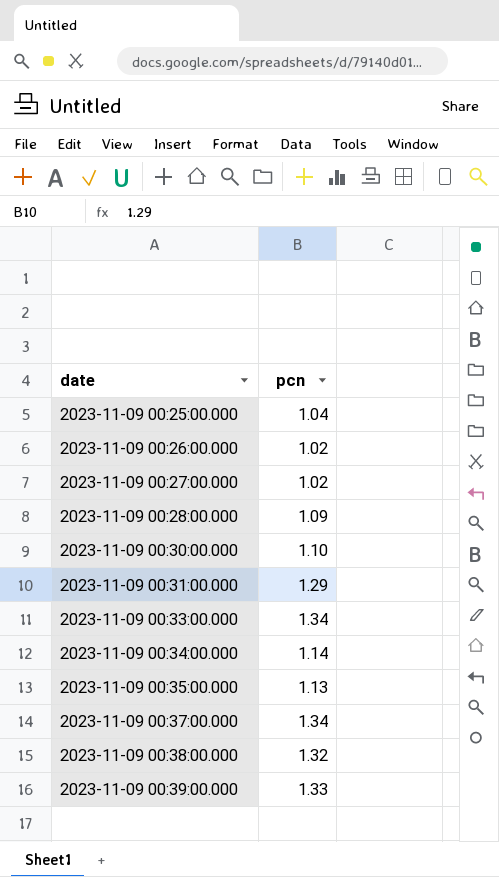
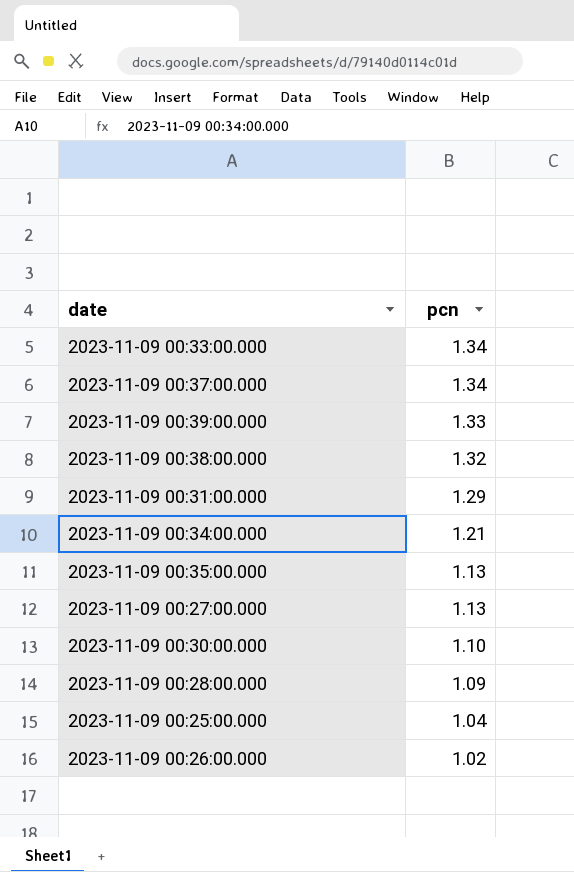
row order: date ascending -> pcn descending
2023-11-09 00:34:00.000 | pcn: 1.14 -> 1.21
2023-11-09 00:27:00.000 | pcn: 1.02 -> 1.13

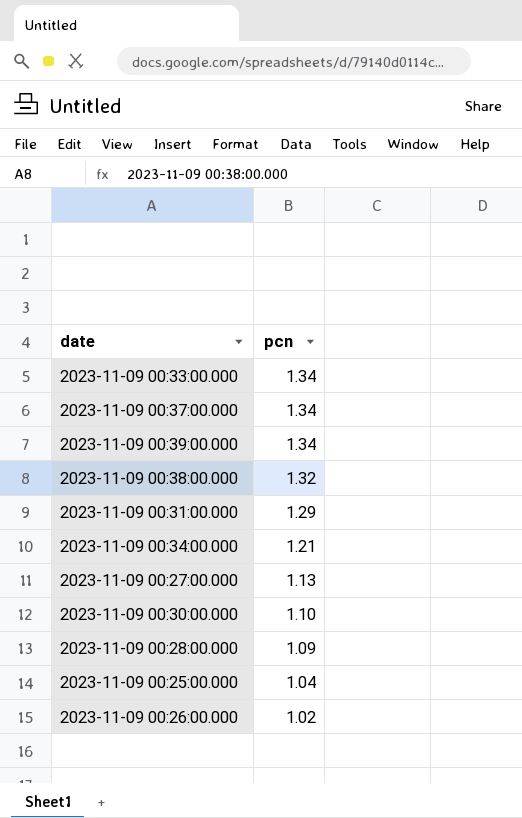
row 2023-11-09 00:35:00.000: 1.13 -> none
2023-11-09 00:39:00.000 | pcn: 1.33 -> 1.34

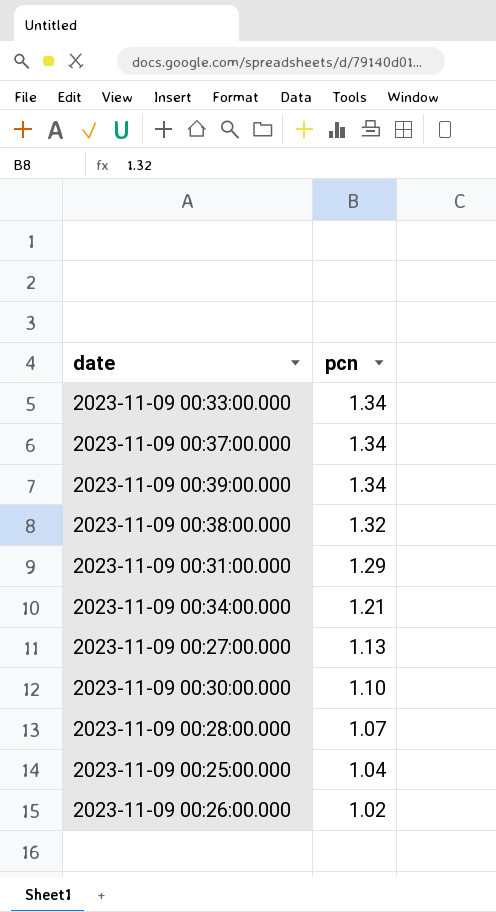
2023-11-09 00:28:00.000 | pcn: 1.09 -> 1.07

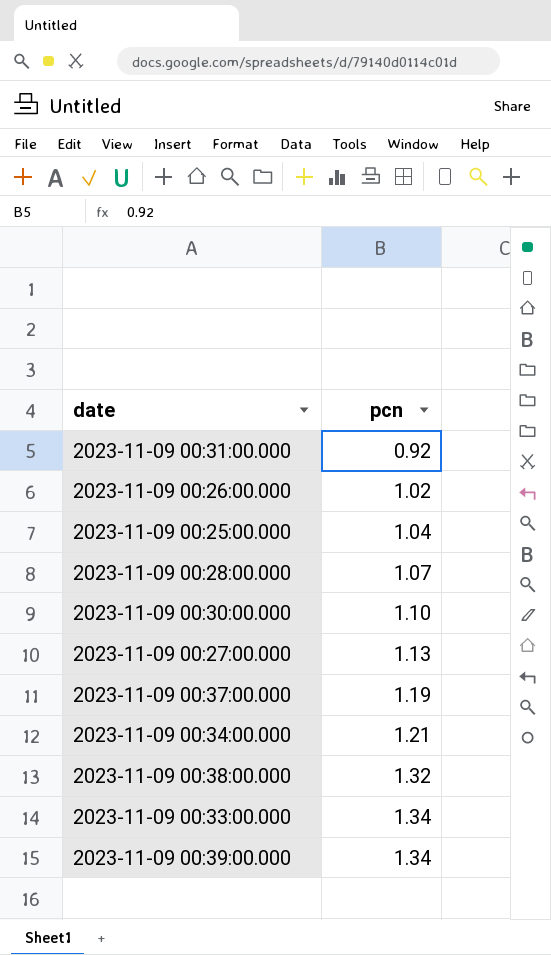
row order: pcn descending -> pcn ascending
2023-11-09 00:31:00.000 | pcn: 1.29 -> 0.92
2023-11-09 00:37:00.000 | pcn: 1.34 -> 1.19

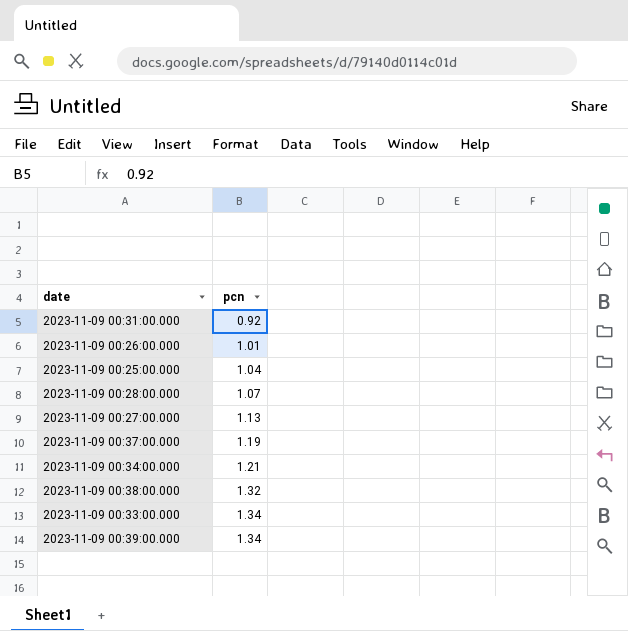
row 2023-11-09 00:30:00.000: 1.10 -> none
2023-11-09 00:26:00.000 | pcn: 1.02 -> 1.01

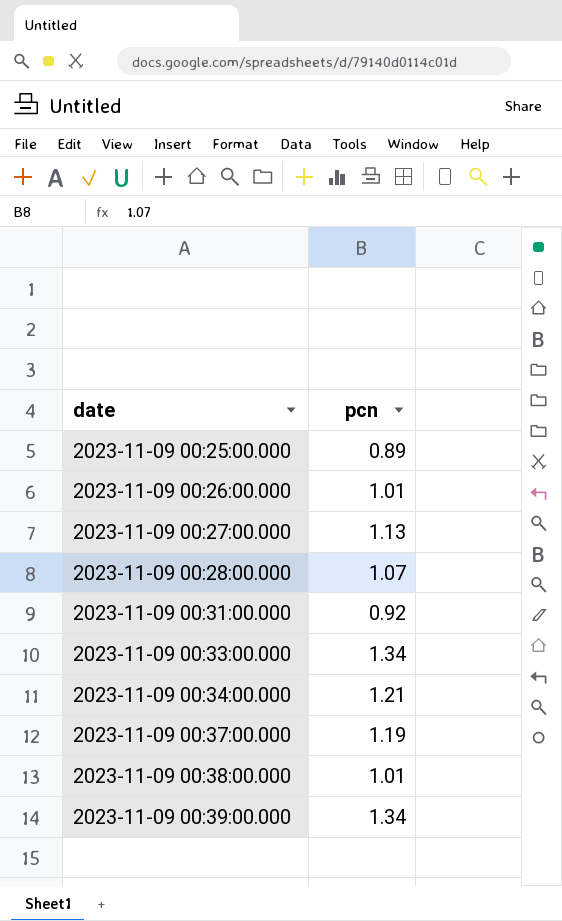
row order: pcn ascending -> date ascending
2023-11-09 00:25:00.000 | pcn: 1.04 -> 0.89
2023-11-09 00:38:00.000 | pcn: 1.32 -> 1.01

